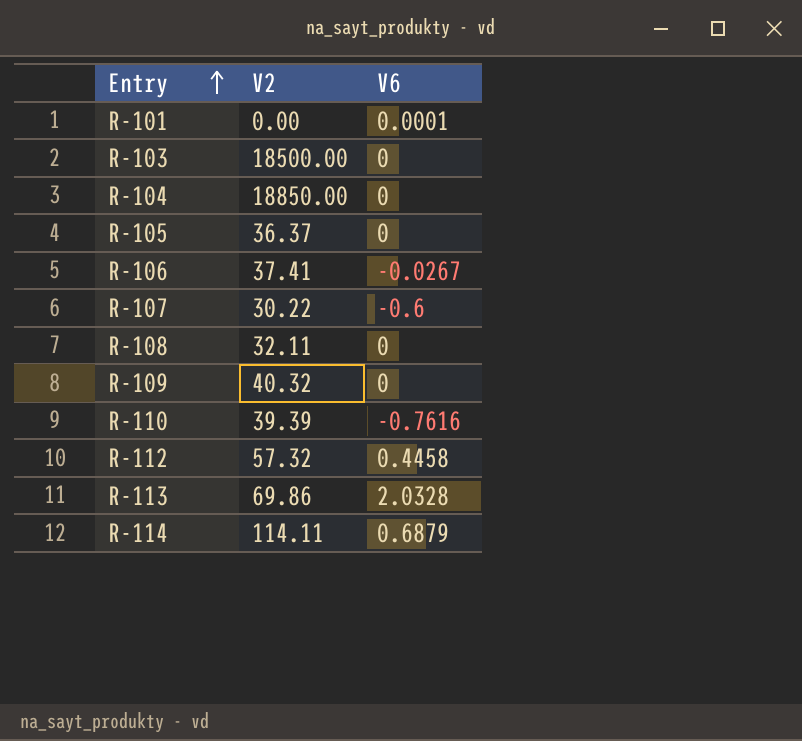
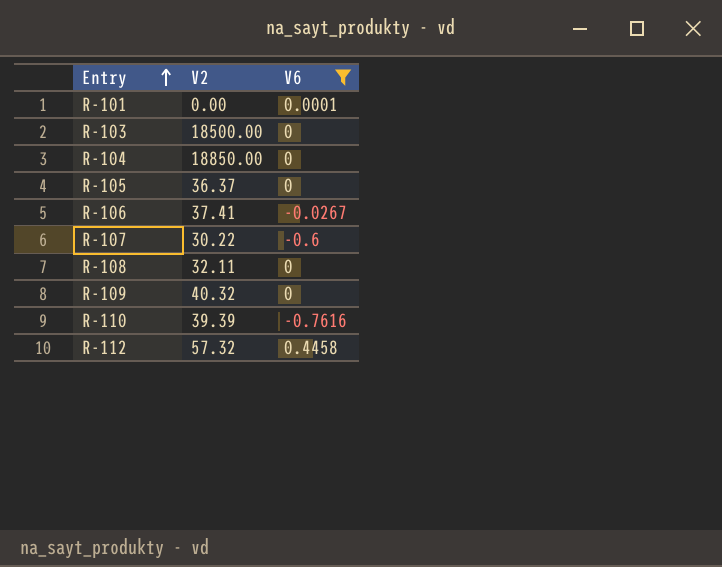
filter: none -> V6 <= 0.4458

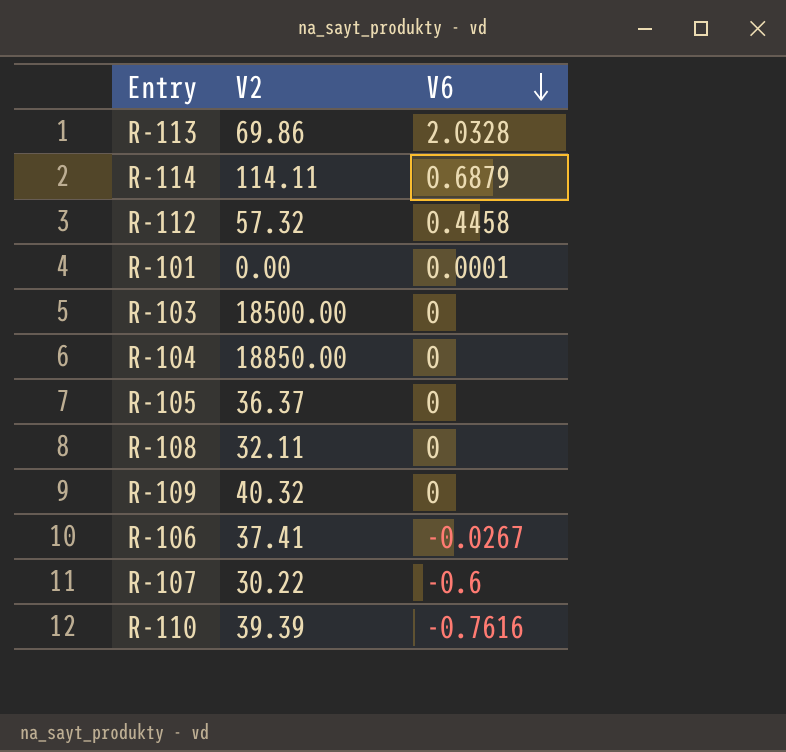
filter: V6 <= 0.4458 -> none
row order: Entry ascending -> V6 descending

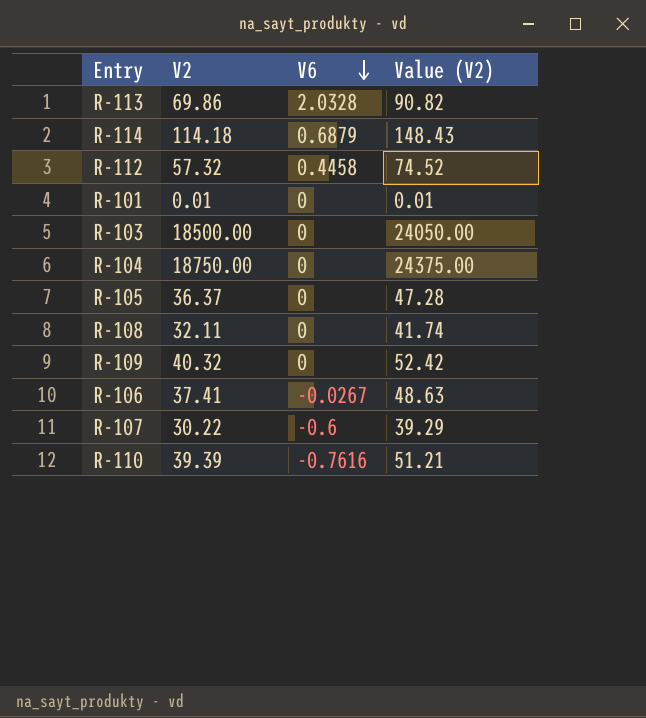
column Value (V2) | formula: none -> [V2] * 1.3
R-114 | V2: 114.11 -> 114.18
R-101 | V2: 0.00 -> 0.01
R-101 | V6: 0.0001 -> 0
R-104 | V2: 18850.00 -> 18750.00

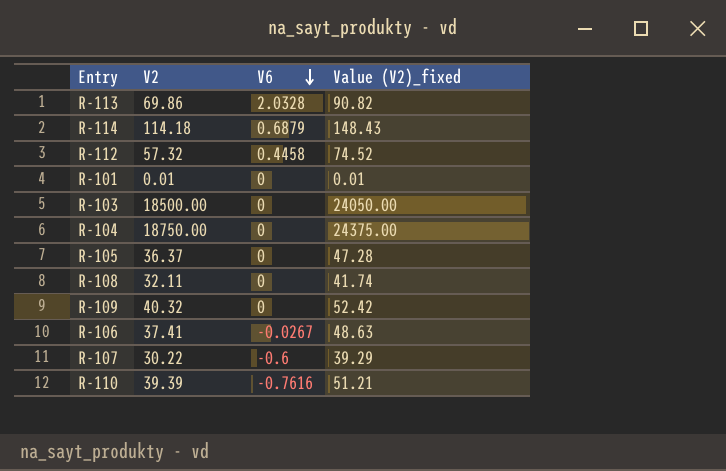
column name: Value (V2) -> Value (V2)_fixed

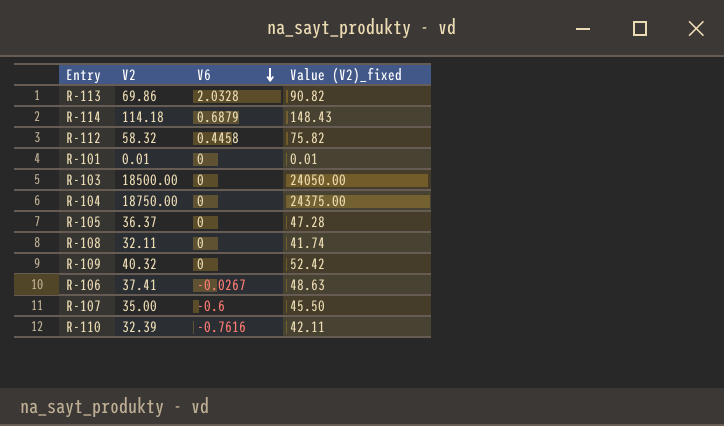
R-112 | V2: 57.32 -> 58.32
R-112 | Value (V2)_fixed: 74.52 -> 75.82
R-107 | V2: 30.22 -> 35.00
R-107 | Value (V2)_fixed: 39.29 -> 45.50
R-110 | V2: 39.39 -> 32.39
R-110 | Value (V2)_fixed: 51.21 -> 42.11

